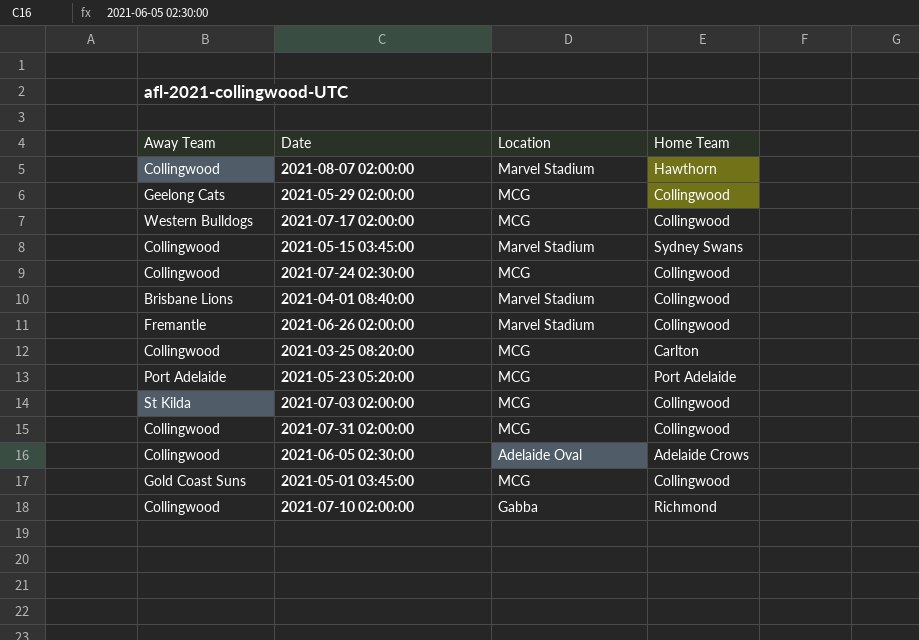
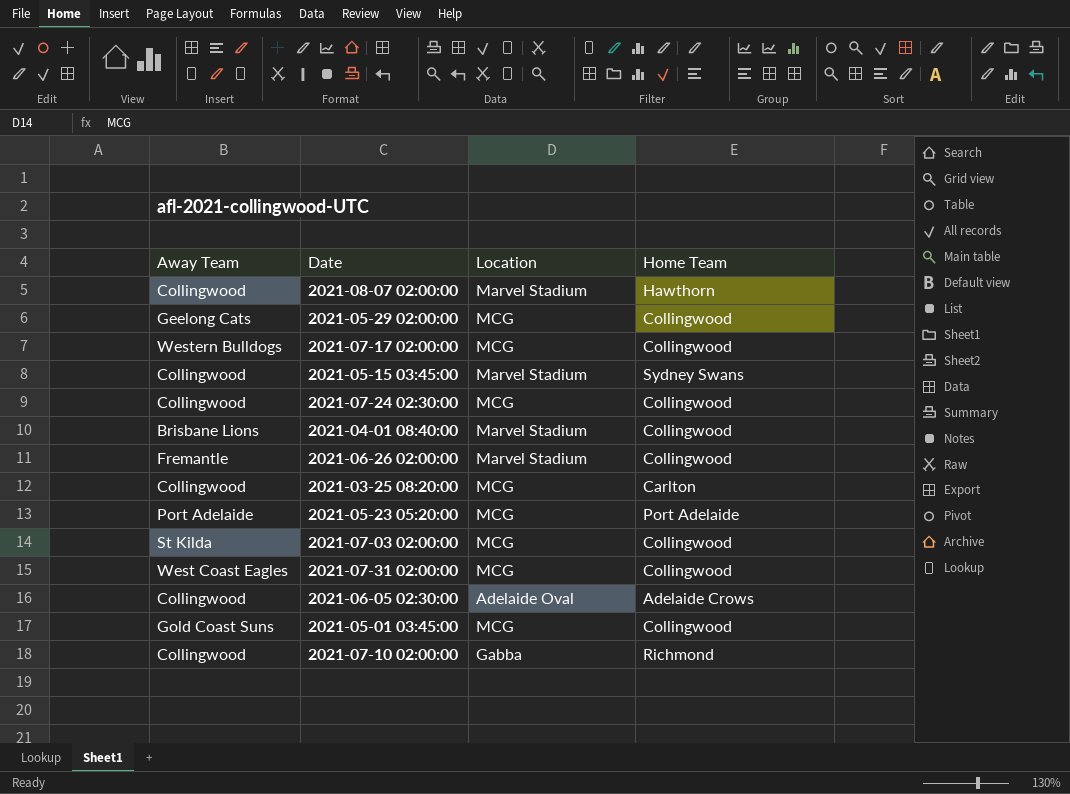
2021-07-31 02:00:00 | Away Team: Collingwood -> West Coast Eagles

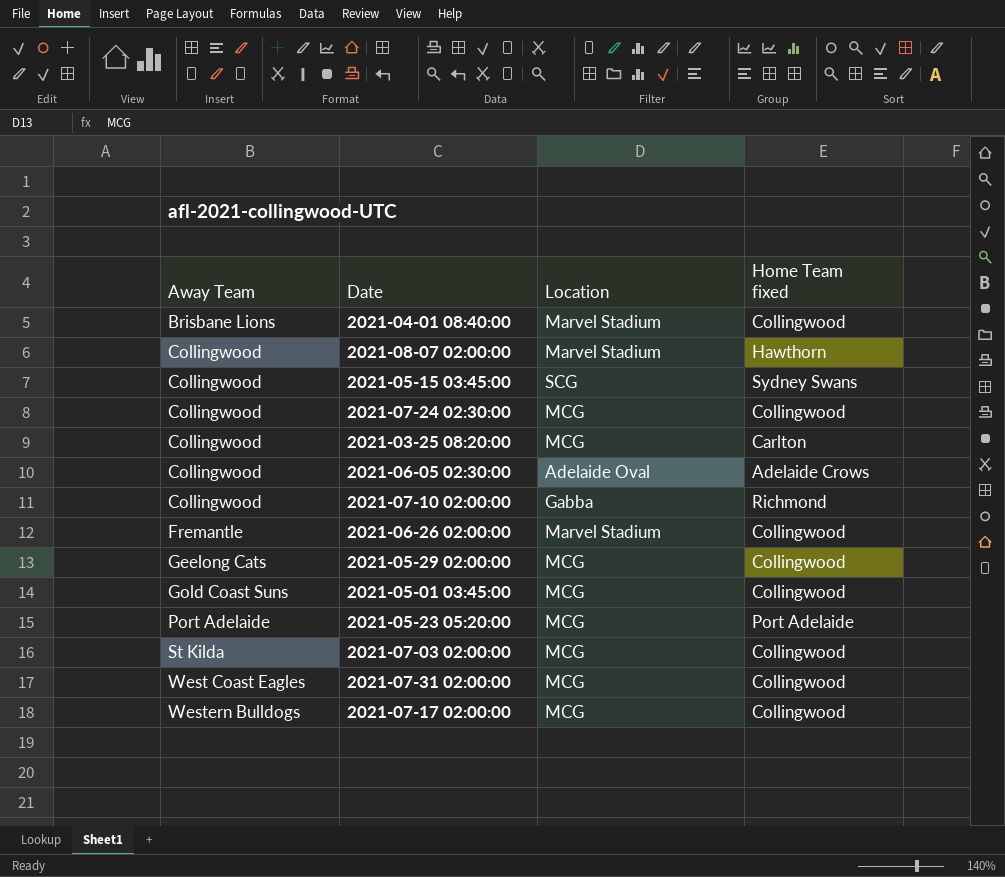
row order: none -> Away Team ascending
column name: Home Team -> Home Team fixed
2021-05-15 03:45:00 | Location: Marvel Stadium -> SCG

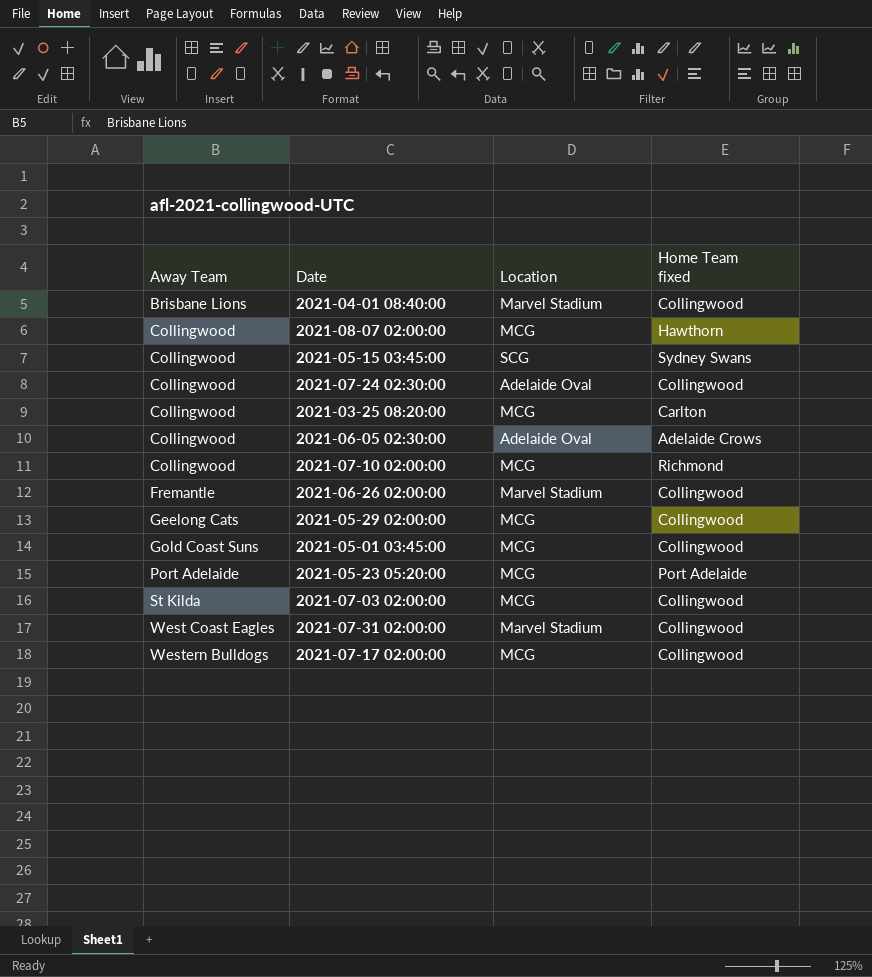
2021-08-07 02:00:00 | Location: Marvel Stadium -> MCG
2021-07-24 02:30:00 | Location: MCG -> Adelaide Oval
2021-07-10 02:00:00 | Location: Gabba -> MCG
2021-07-31 02:00:00 | Location: MCG -> Marvel Stadium

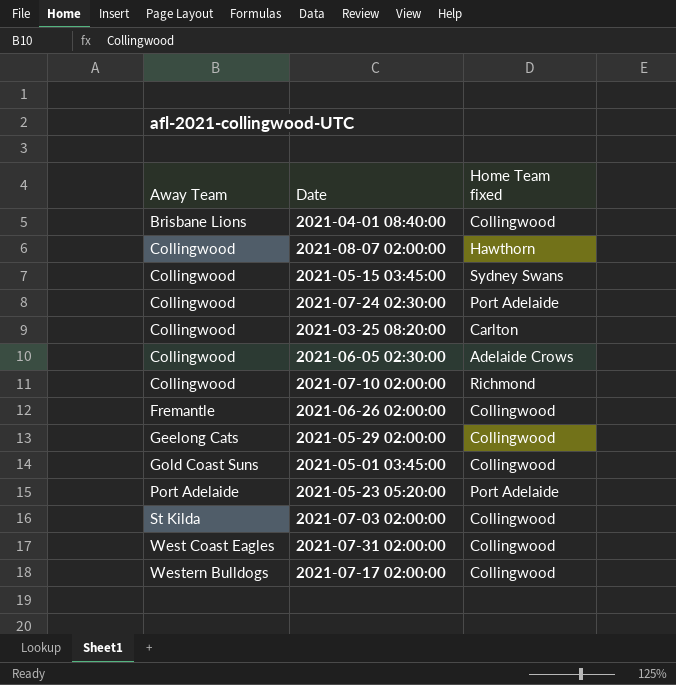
column Location | position: 3 -> none
2021-07-24 02:30:00 | Home Team fixed: Collingwood -> Port Adelaide

